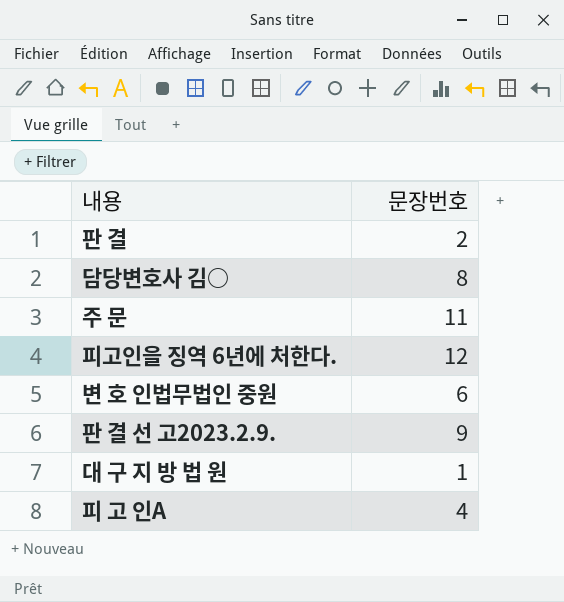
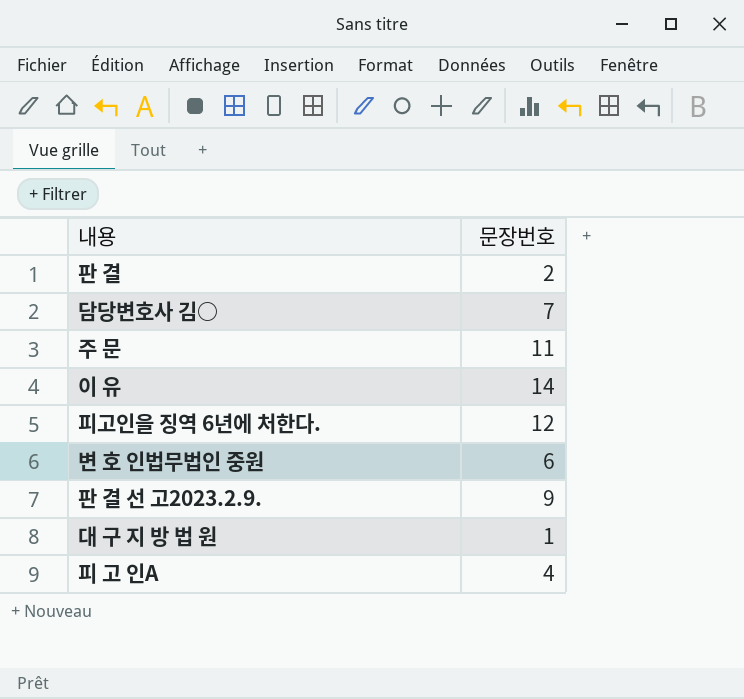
담당변호사 김○ | 문장번호: 8 -> 7
row 이 유: none -> 14

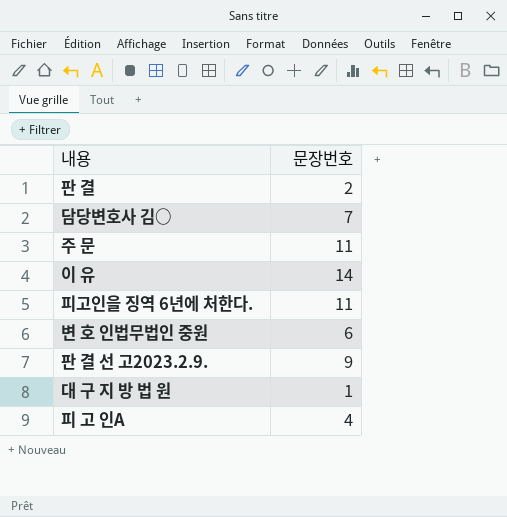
피고인을 징역 6년에 처한다. | 문장번호: 12 -> 11

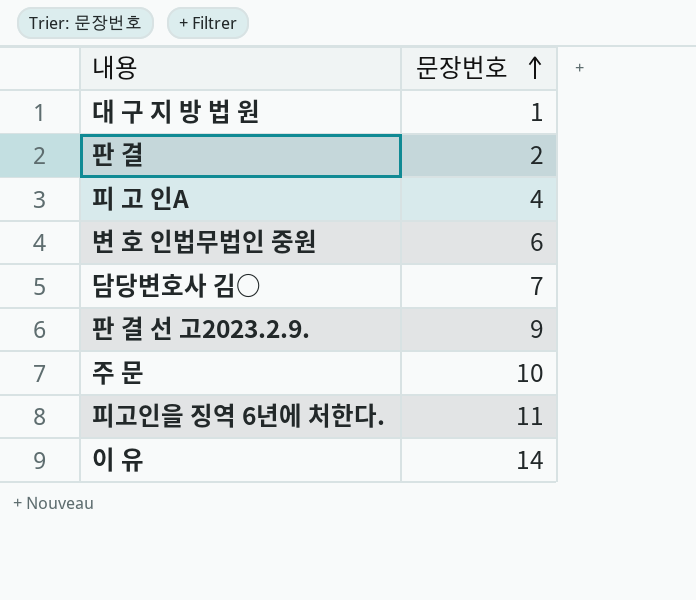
row order: none -> 문장번호 ascending
주 문 | 문장번호: 11 -> 10

